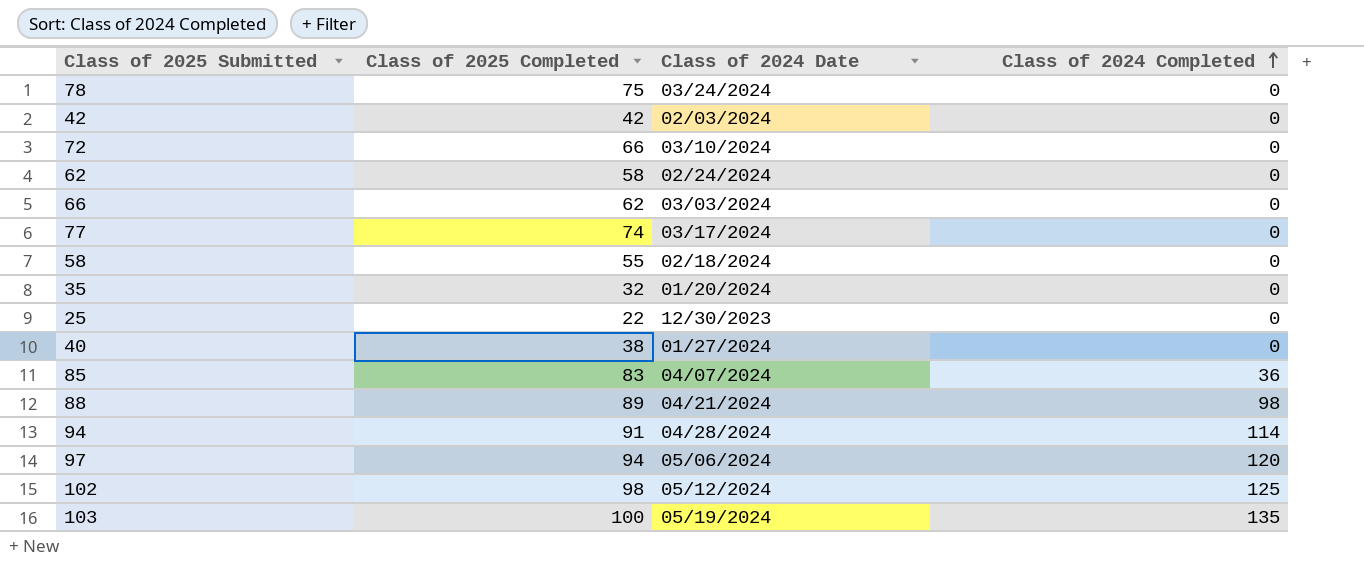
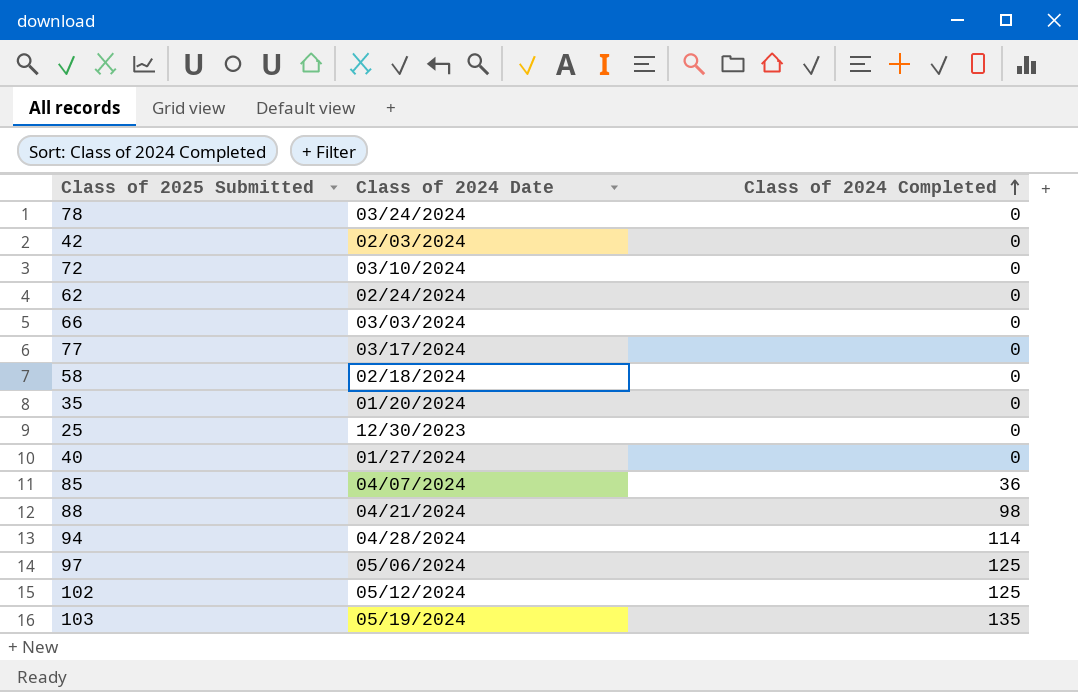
column Class of 2025 Completed | position: 2 -> none
97 | Class of 2024 Completed: 120 -> 125

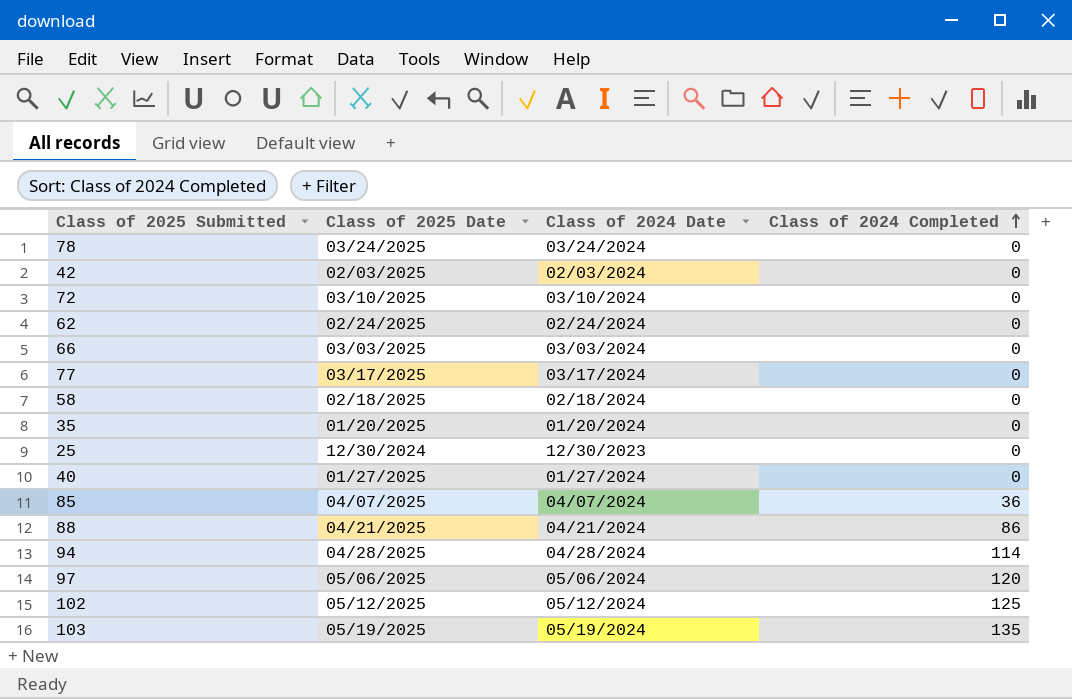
column Class of 2025 Date | position: none -> 2
88 | Class of 2024 Completed: 98 -> 86
97 | Class of 2024 Completed: 125 -> 120

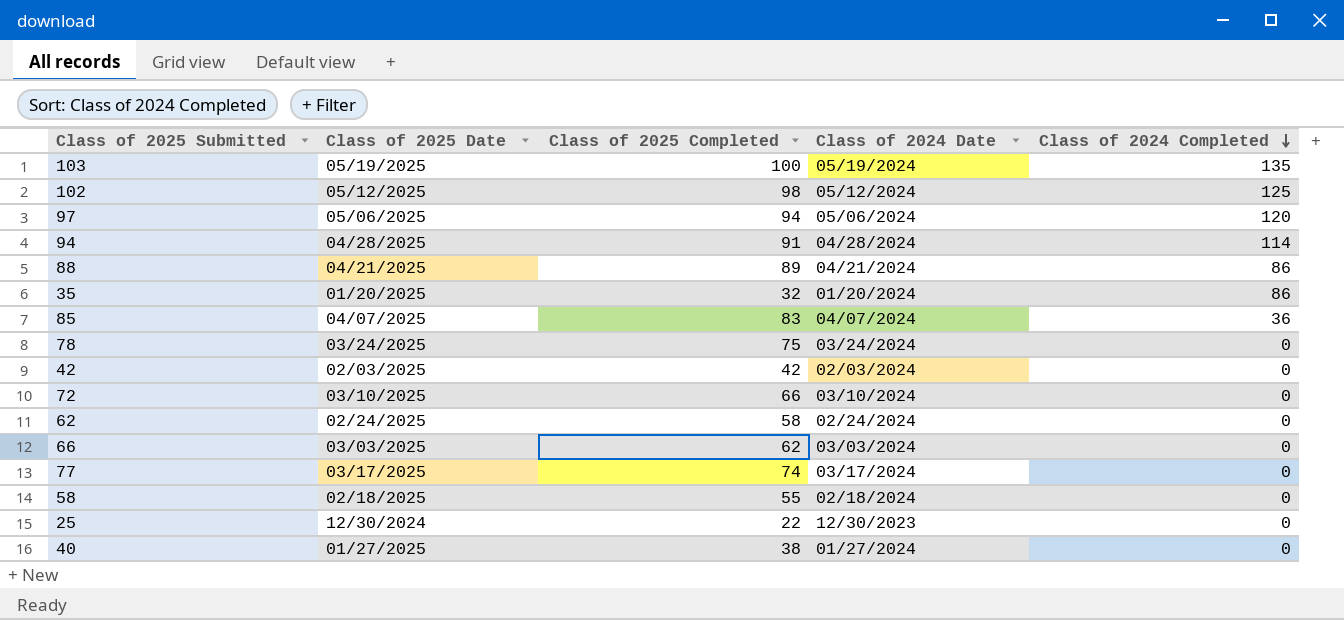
row order: Class of 2024 Completed ascending -> Class of 2024 Completed descending
column Class of 2025 Completed | position: none -> 3
35 | Class of 2024 Completed: 0 -> 86

